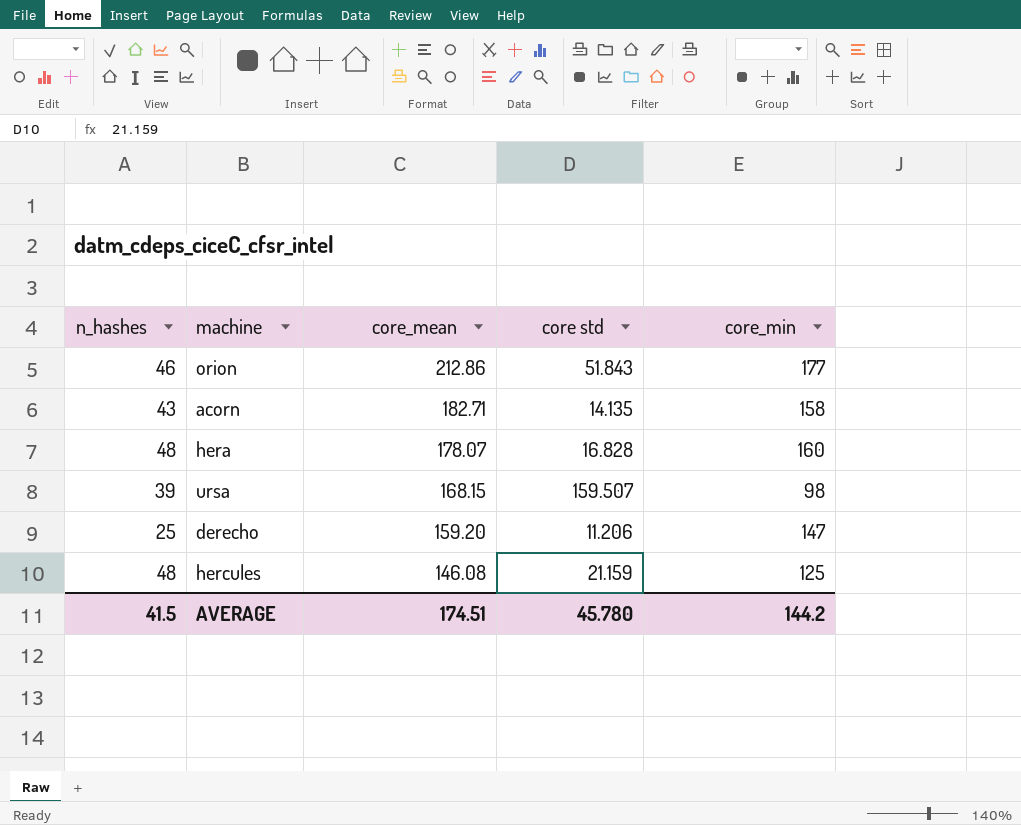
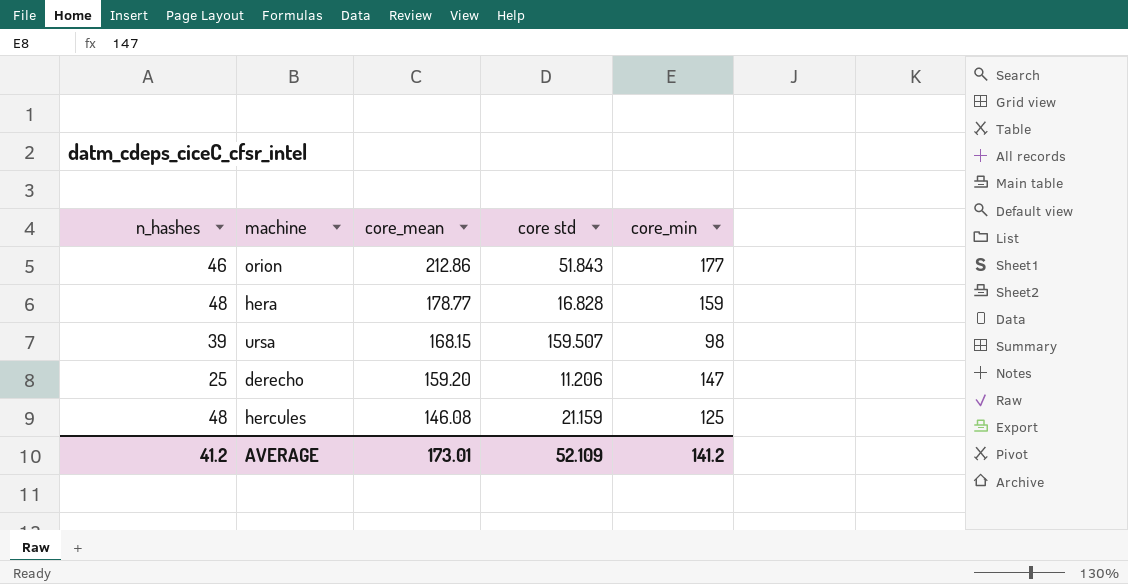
row acorn: 43 | 182.71 | 14.135 | 158 -> none
hera | core_mean: 178.07 -> 178.77
hera | core_min: 160 -> 159
AVERAGE | n_hashes: 41.5 -> 41.2
AVERAGE | core_mean: 174.51 -> 173.01
AVERAGE | core std: 45.780 -> 52.109
AVERAGE | core_min: 144.2 -> 141.2

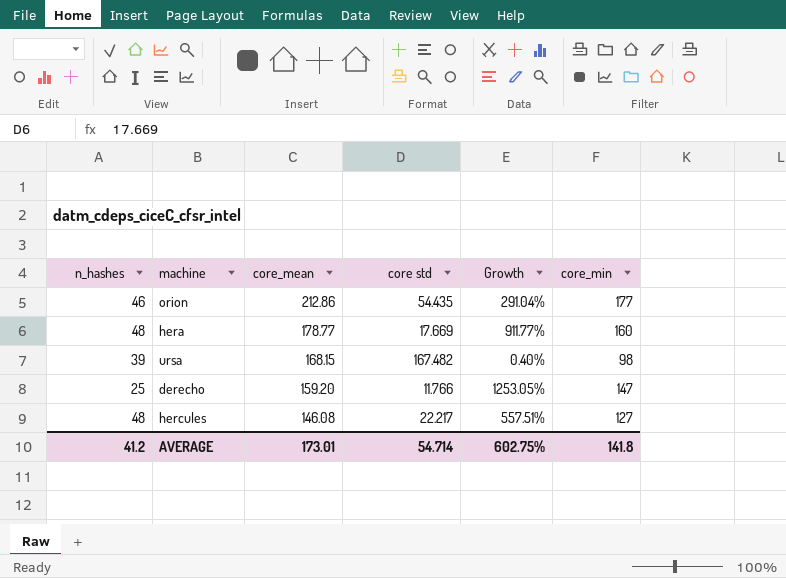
column Growth | formula: none -> ([core_mean] - [core std]) / [core std]
orion | core std: 51.843 -> 54.435
hera | core std: 16.828 -> 17.669
hera | core_min: 159 -> 160
ursa | core std: 159.507 -> 167.482
derecho | core std: 11.206 -> 11.766
hercules | core std: 21.159 -> 22.217
hercules | core_min: 125 -> 127
AVERAGE | core std: 52.109 -> 54.714
AVERAGE | core_min: 141.2 -> 141.8

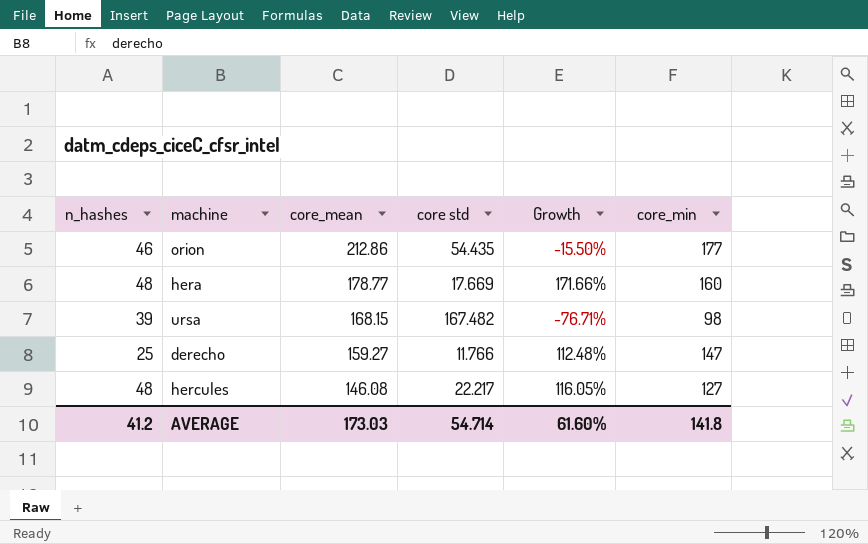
column Growth | formula: ([core_mean] - [core std]) / [core std] -> ([n_hashes] - [core std]) / [core std]
derecho | core_mean: 159.20 -> 159.27
AVERAGE | core_mean: 173.01 -> 173.03
AVERAGE | Growth: 602.75% -> 61.60%

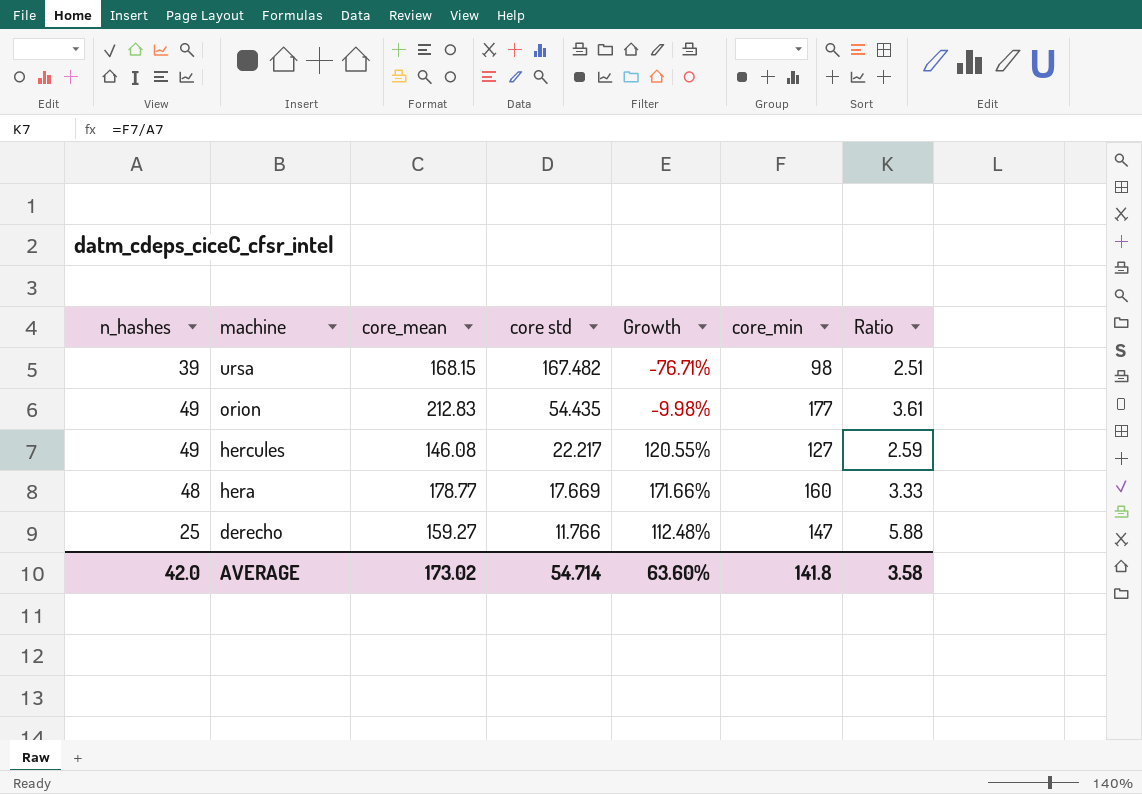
row order: core_mean descending -> machine descending
column Ratio | formula: none -> [core_min] / [n_hashes]
orion | n_hashes: 46 -> 49
orion | core_mean: 212.86 -> 212.83
orion | Growth: -15.50% -> -9.98%
hercules | n_hashes: 48 -> 49
hercules | Growth: 116.05% -> 120.55%
AVERAGE | n_hashes: 41.2 -> 42.0
AVERAGE | core_mean: 173.03 -> 173.02
AVERAGE | Growth: 61.60% -> 63.60%

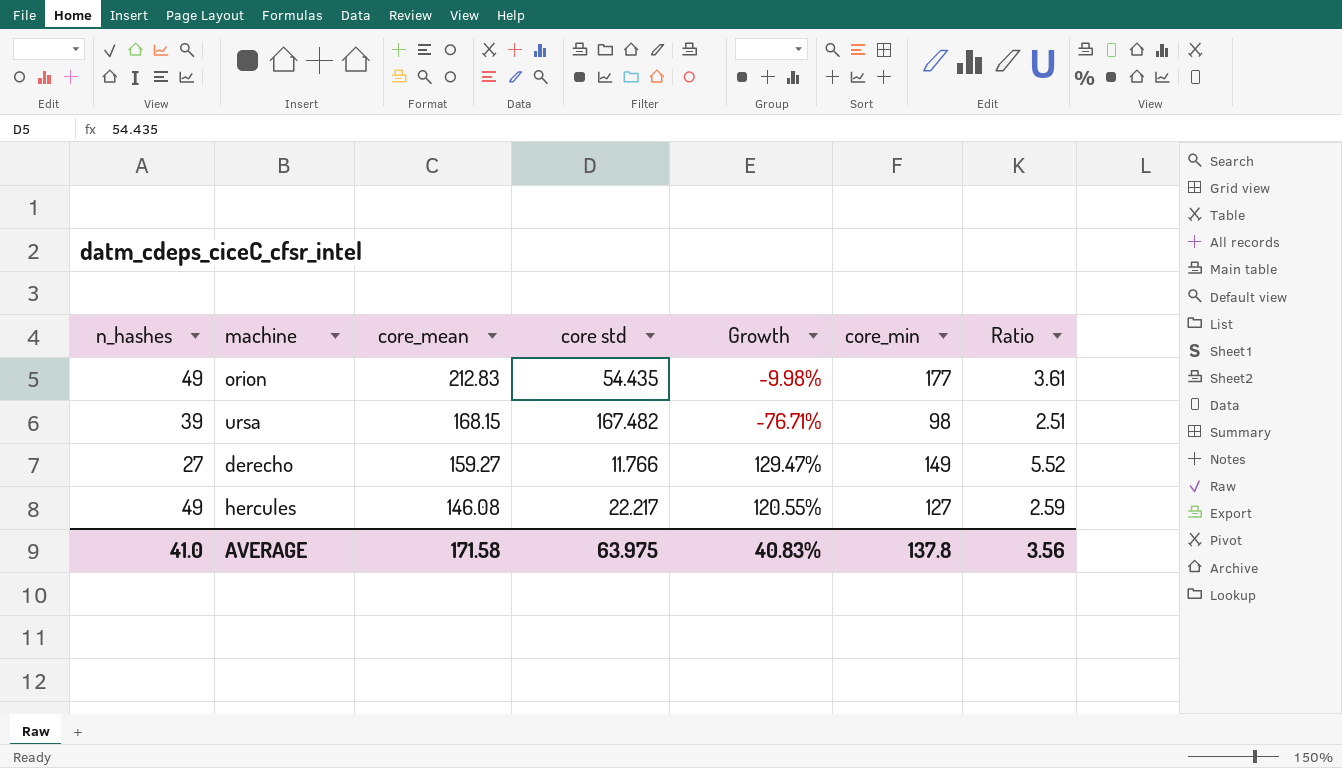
row order: machine descending -> core_mean descending
row hera: 48 | 178.77 | 17.669 | 171.66% | 160 | 3.33 -> none
derecho | n_hashes: 25 -> 27
derecho | Growth: 112.48% -> 129.47%
derecho | core_min: 147 -> 149
derecho | Ratio: 5.88 -> 5.52
AVERAGE | n_hashes: 42.0 -> 41.0
AVERAGE | core_mean: 173.02 -> 171.58
AVERAGE | core std: 54.714 -> 63.975
AVERAGE | Growth: 63.60% -> 40.83%
AVERAGE | core_min: 141.8 -> 137.8
AVERAGE | Ratio: 3.58 -> 3.56

